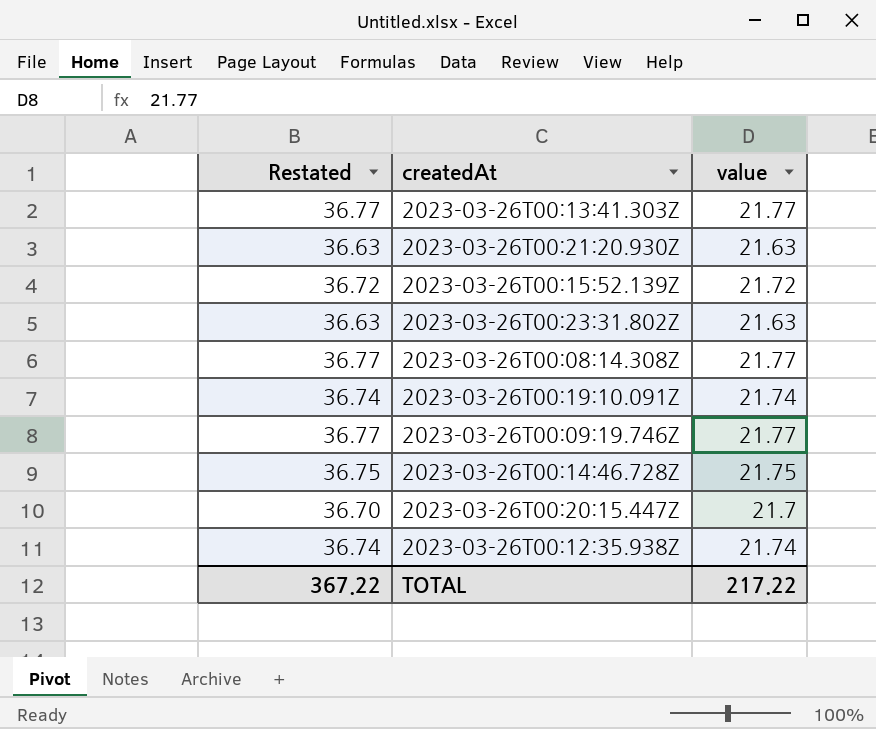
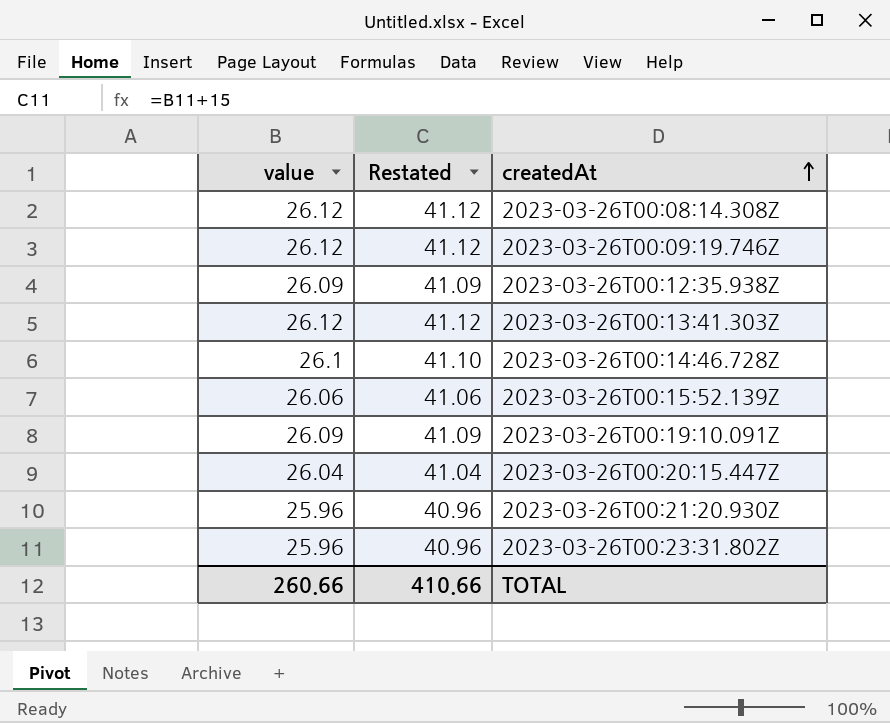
row order: none -> createdAt ascending
column value | position: 3 -> 1
2023-03-26T00:08:14.308Z | value: 21.77 -> 26.12
2023-03-26T00:08:14.308Z | Restated: 36.77 -> 41.12
2023-03-26T00:09:19.746Z | value: 21.77 -> 26.12
2023-03-26T00:09:19.746Z | Restated: 36.77 -> 41.12
2023-03-26T00:12:35.938Z | value: 21.74 -> 26.09
2023-03-26T00:12:35.938Z | Restated: 36.74 -> 41.09
2023-03-26T00:13:41.303Z | value: 21.77 -> 26.12
2023-03-26T00:13:41.303Z | Restated: 36.77 -> 41.12
2023-03-26T00:14:46.728Z | value: 21.75 -> 26.1
2023-03-26T00:14:46.728Z | Restated: 36.75 -> 41.10
2023-03-26T00:15:52.139Z | value: 21.72 -> 26.06
2023-03-26T00:15:52.139Z | Restated: 36.72 -> 41.06
2023-03-26T00:19:10.091Z | value: 21.74 -> 26.09
2023-03-26T00:19:10.091Z | Restated: 36.74 -> 41.09
2023-03-26T00:20:15.447Z | value: 21.7 -> 26.04
2023-03-26T00:20:15.447Z | Restated: 36.70 -> 41.04
2023-03-26T00:21:20.930Z | value: 21.63 -> 25.96
2023-03-26T00:21:20.930Z | Restated: 36.63 -> 40.96
2023-03-26T00:23:31.802Z | value: 21.63 -> 25.96
2023-03-26T00:23:31.802Z | Restated: 36.63 -> 40.96
TOTAL | value: 217.22 -> 260.66
TOTAL | Restated: 367.22 -> 410.66

